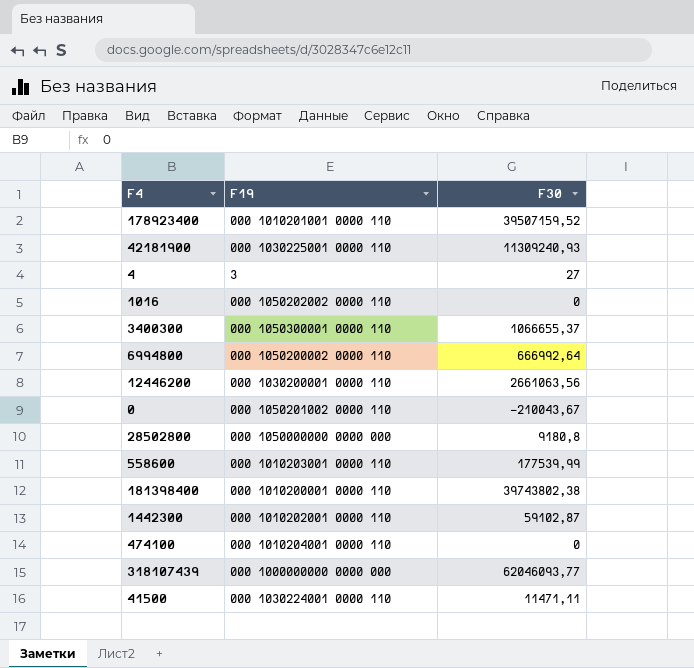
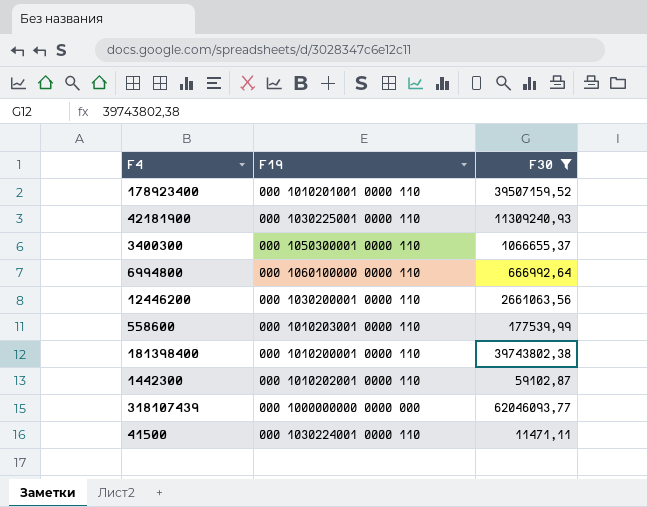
filter: none -> F30 >= 11471,11
6994800 | F19: 000 1050200002 0000 110 -> 000 1060100000 0000 110

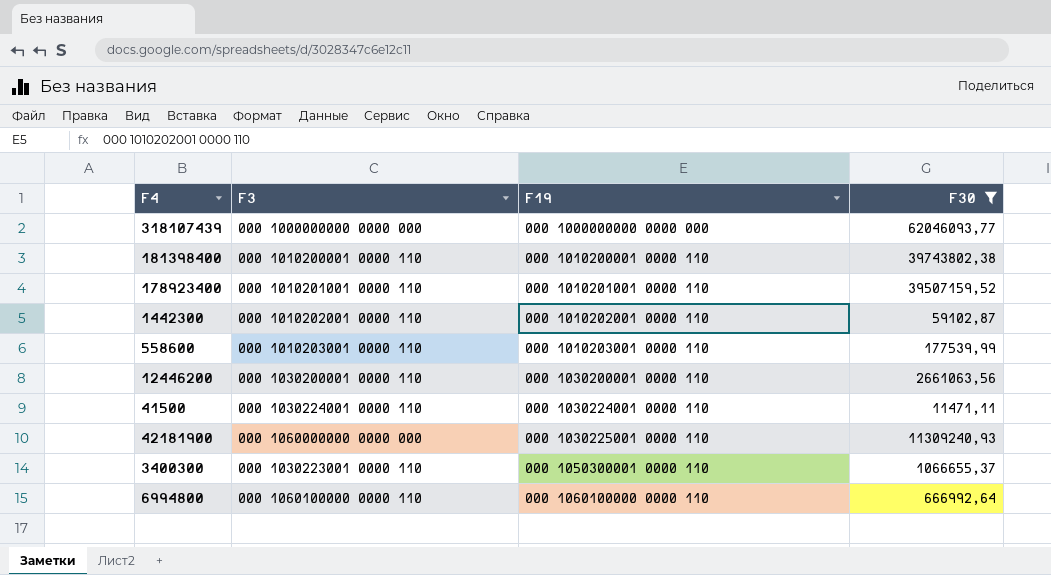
row order: none -> F19 ascending
column F3 | position: none -> 2

